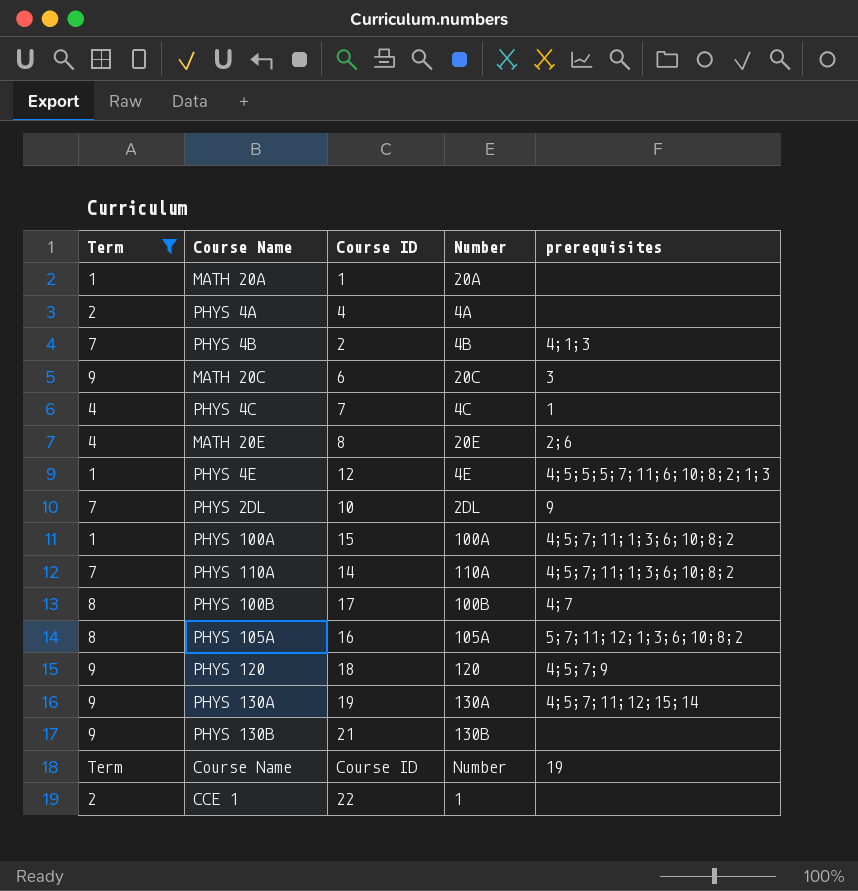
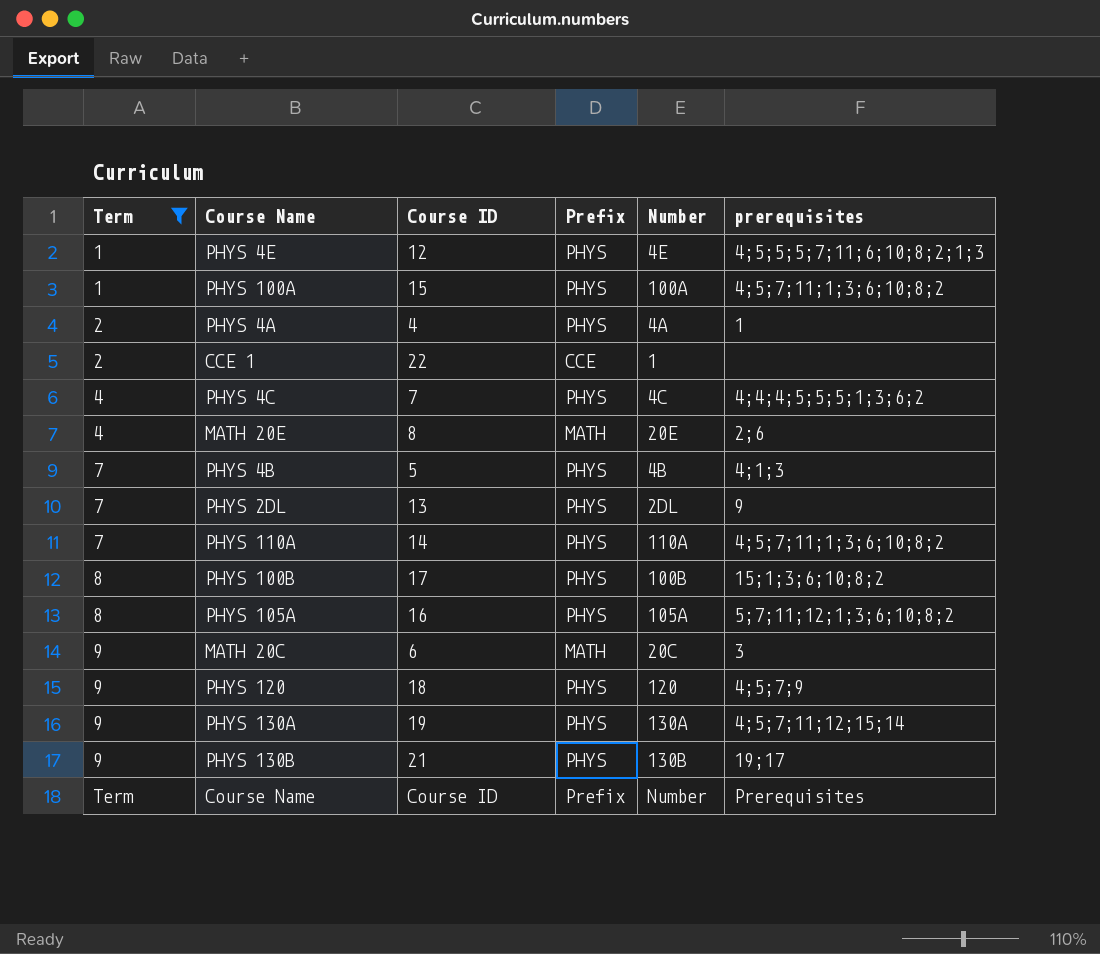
row order: none -> Term ascending
column Prefix | position: none -> 4
row MATH 20A: 1 | 1 | 20A | none -> none
PHYS 4A | prerequisites: none -> 1
PHYS 4C | prerequisites: 1 -> 4;4;4;5;5;5;1;3;6;2
PHYS 4B | Course ID: 2 -> 5
PHYS 2DL | Course ID: 10 -> 13
PHYS 100B | prerequisites: 4;7 -> 15;1;3;6;10;8;2
PHYS 130B | prerequisites: none -> 19;17
Course Name | prerequisites: 19 -> Prerequisites

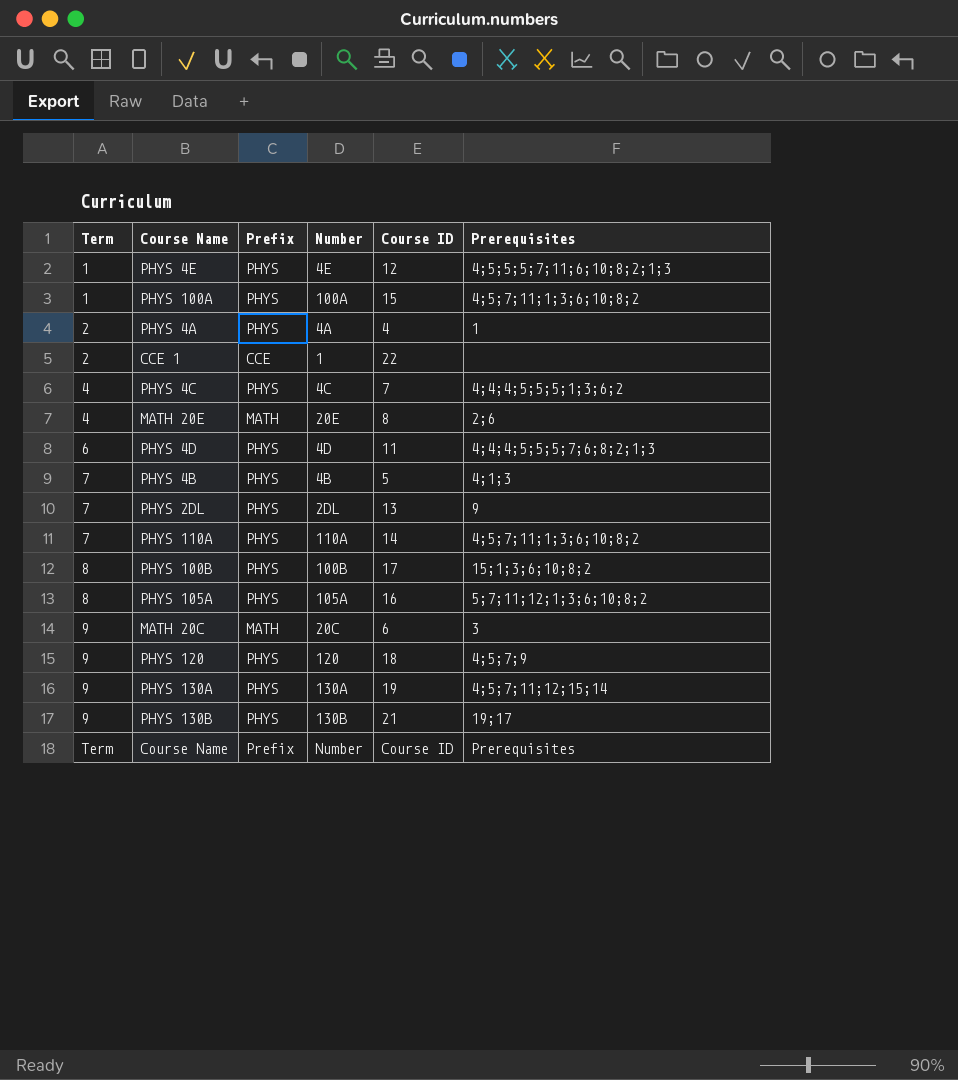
filter: Term != 6 -> none
column Course ID | position: 3 -> 5
column name: prerequisites -> Prerequisites

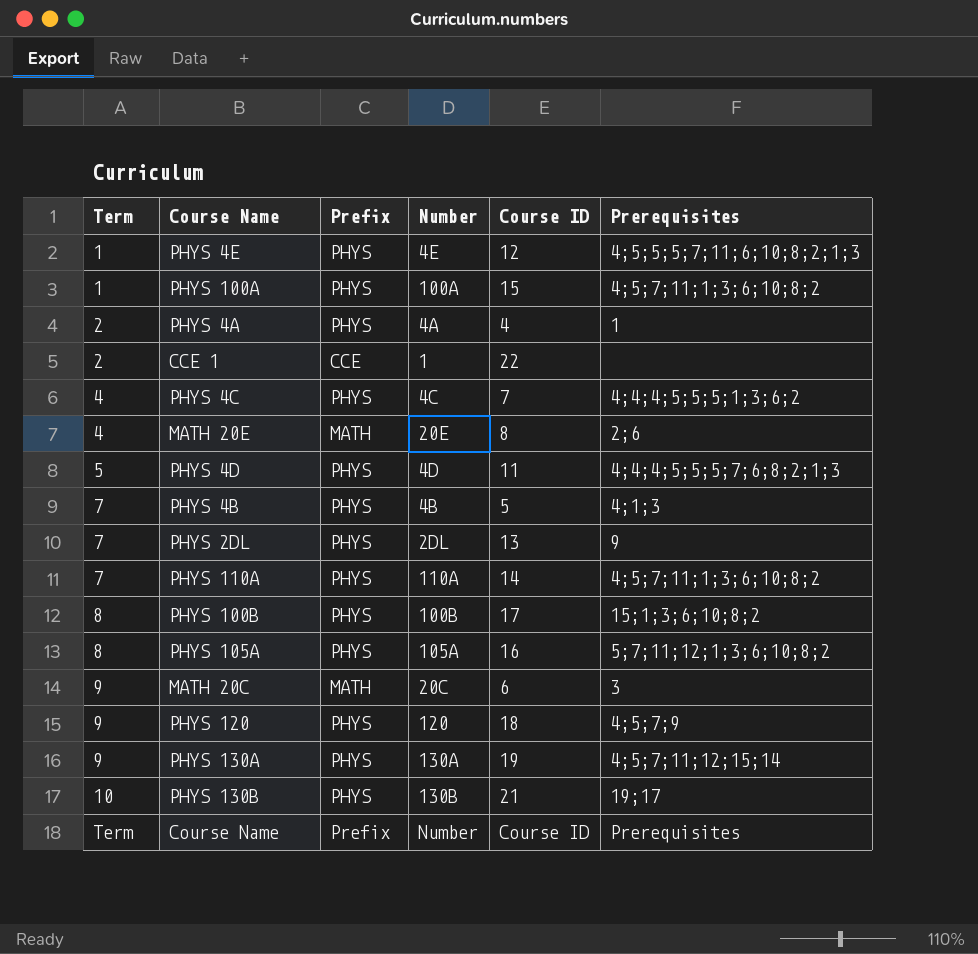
PHYS 4D | Term: 6 -> 5
PHYS 130B | Term: 9 -> 10

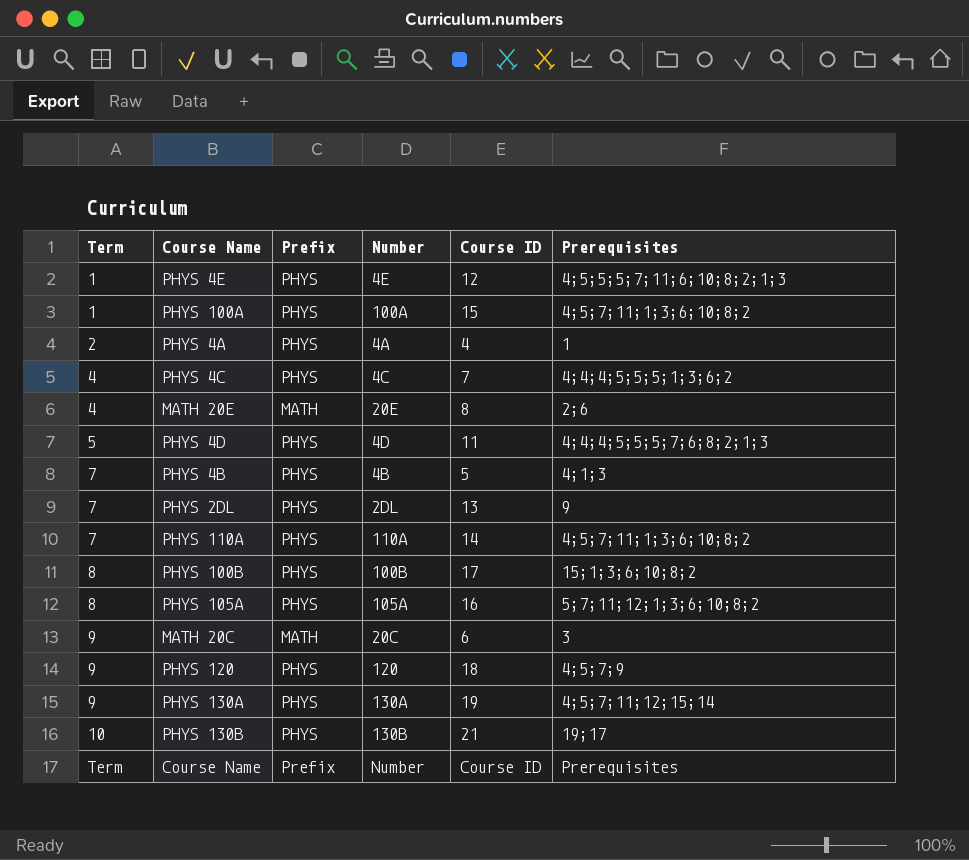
row CCE 1: 2 | CCE | 1 | 22 | none -> none

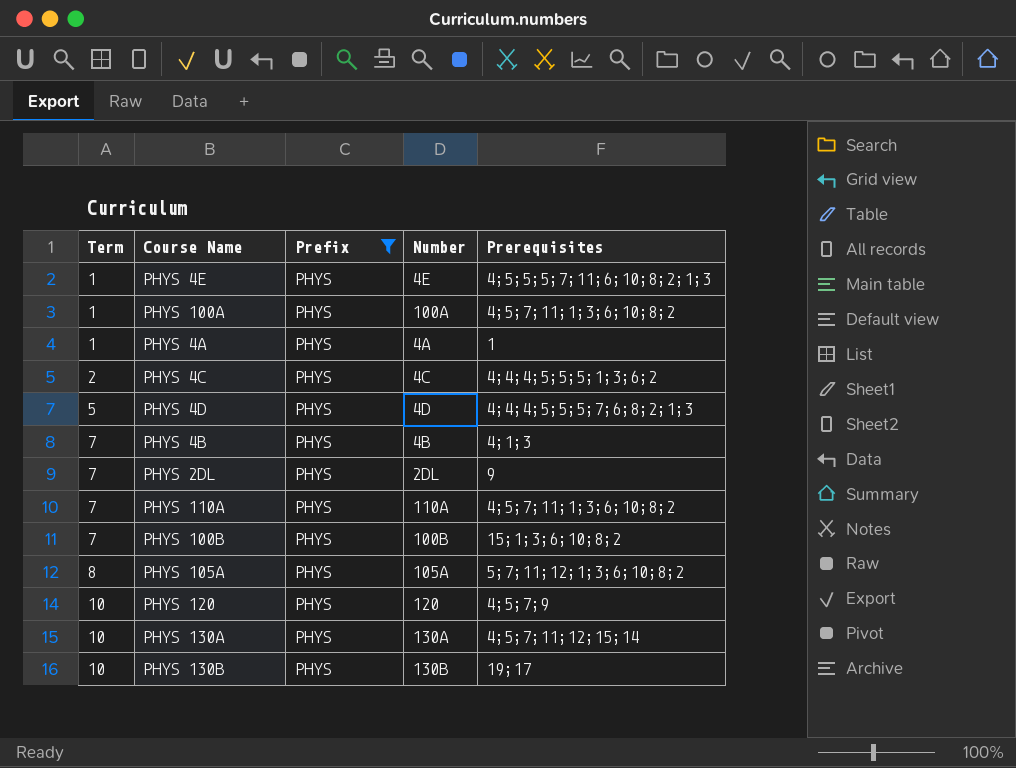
filter: none -> Prefix = PHYS
column Course ID | position: 5 -> none
PHYS 4A | Term: 2 -> 1
PHYS 4C | Term: 4 -> 2
PHYS 100B | Term: 8 -> 7
PHYS 120 | Term: 9 -> 10
PHYS 130A | Term: 9 -> 10

